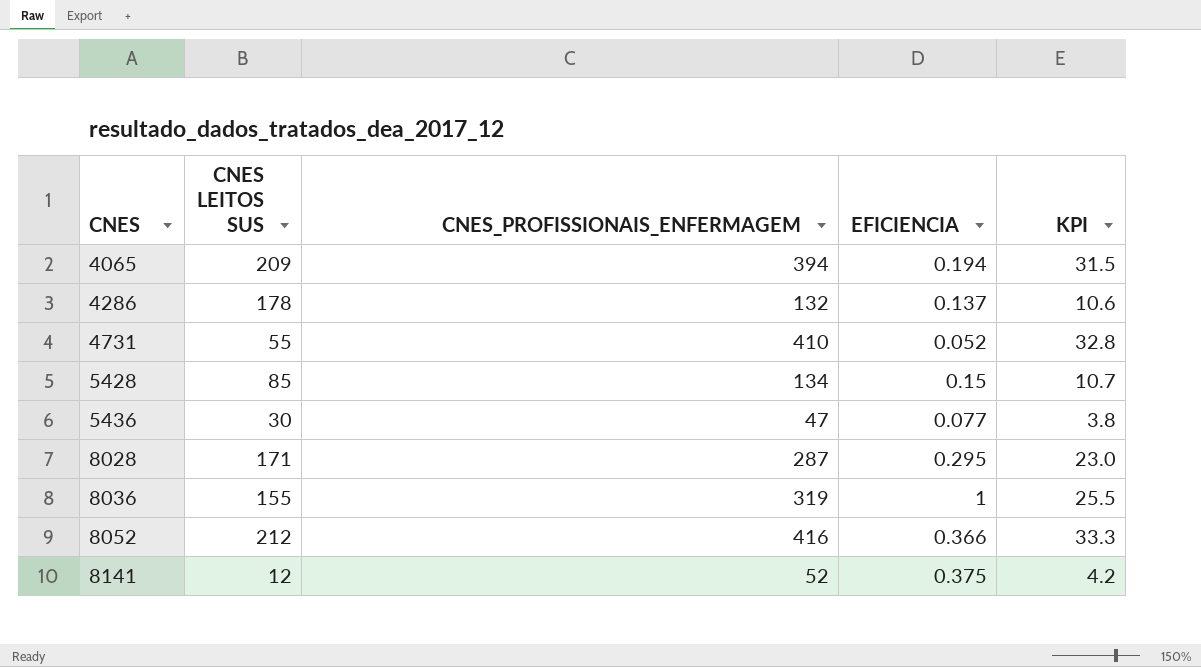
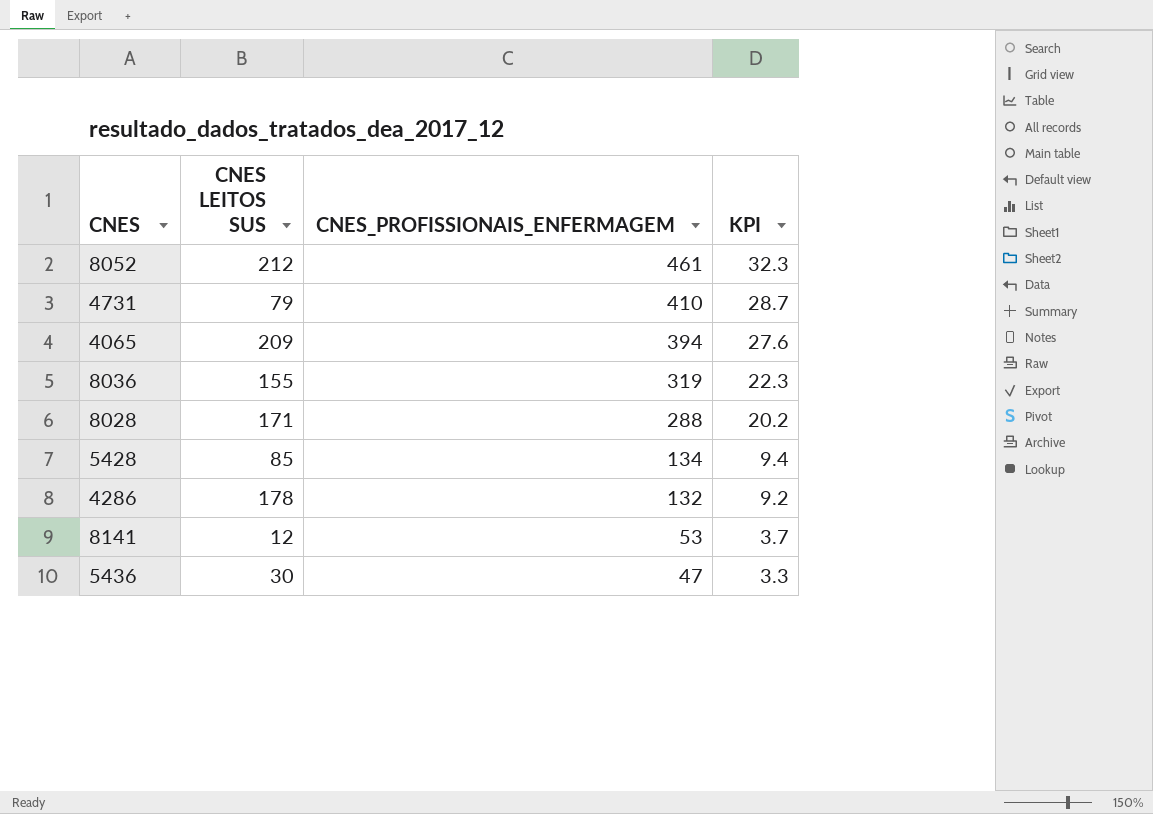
row order: CNES ascending -> CNES_PROFISSIONAIS_ENFERMAGEM descending
column EFICIENCIA | position: 4 -> none
column KPI | formula: [CNES_PROFISSIONAIS_ENFERMAGEM] * 0.08 -> [CNES_PROFISSIONAIS_ENFERMAGEM] * 0.07
8052 | CNES_PROFISSIONAIS_ENFERMAGEM: 416 -> 461
4731 | CNES LEITOS SUS: 55 -> 79
8028 | CNES_PROFISSIONAIS_ENFERMAGEM: 287 -> 288
8141 | CNES_PROFISSIONAIS_ENFERMAGEM: 52 -> 53

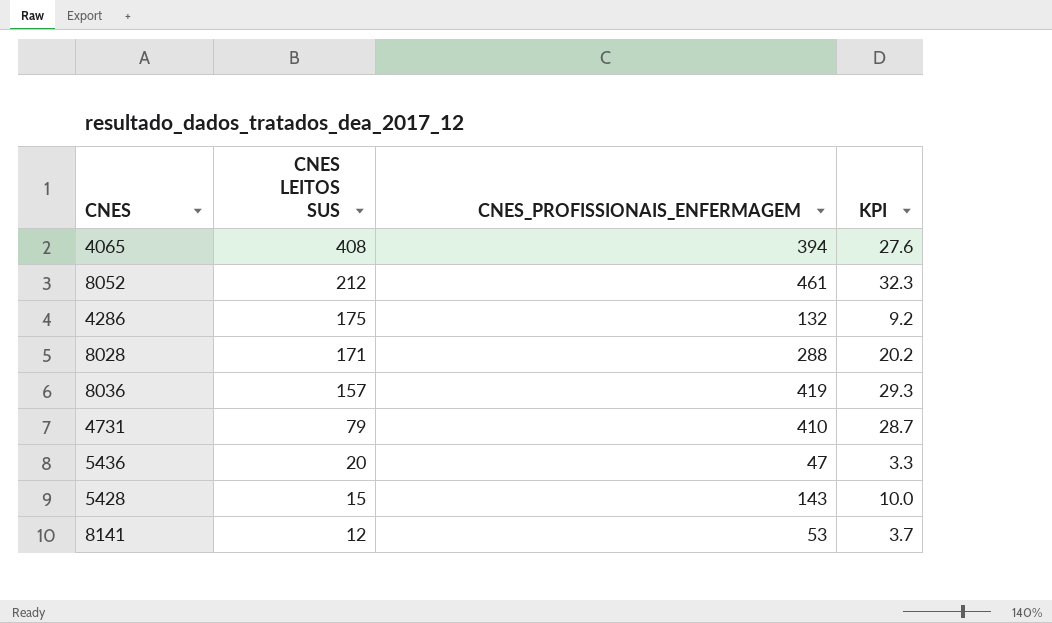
row order: CNES_PROFISSIONAIS_ENFERMAGEM descending -> CNES LEITOS SUS descending
4065 | CNES LEITOS SUS: 209 -> 408
4286 | CNES LEITOS SUS: 178 -> 175
8036 | CNES LEITOS SUS: 155 -> 157
8036 | CNES_PROFISSIONAIS_ENFERMAGEM: 319 -> 419
8036 | KPI: 22.3 -> 29.3
5436 | CNES LEITOS SUS: 30 -> 20
5428 | CNES LEITOS SUS: 85 -> 15
5428 | CNES_PROFISSIONAIS_ENFERMAGEM: 134 -> 143
5428 | KPI: 9.4 -> 10.0

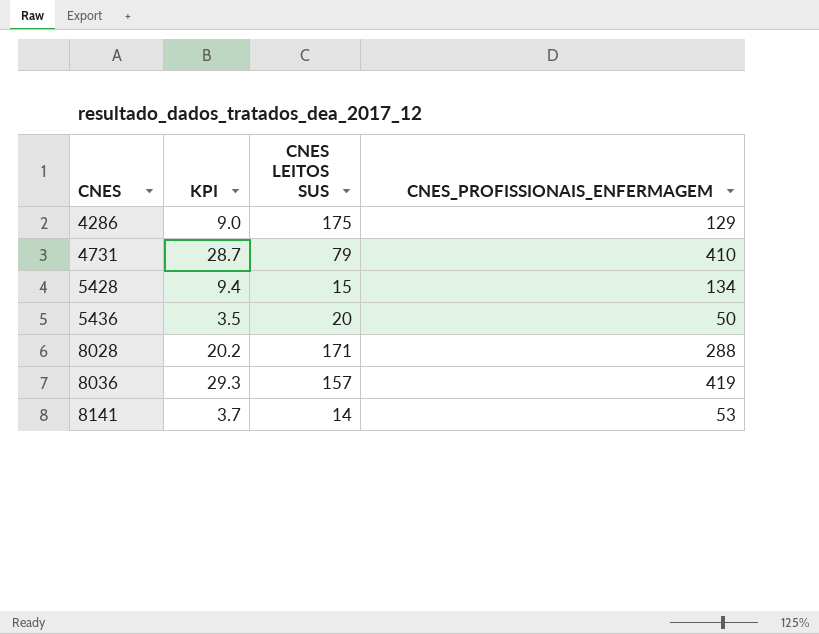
row order: CNES LEITOS SUS descending -> CNES ascending
column KPI | position: 4 -> 2
row 4065: 408 | 394 | 27.6 -> none
row 8052: 212 | 461 | 32.3 -> none
4286 | KPI: 9.2 -> 9.0
4286 | CNES_PROFISSIONAIS_ENFERMAGEM: 132 -> 129
5428 | KPI: 10.0 -> 9.4
5428 | CNES_PROFISSIONAIS_ENFERMAGEM: 143 -> 134
5436 | KPI: 3.3 -> 3.5
5436 | CNES_PROFISSIONAIS_ENFERMAGEM: 47 -> 50
8141 | CNES LEITOS SUS: 12 -> 14

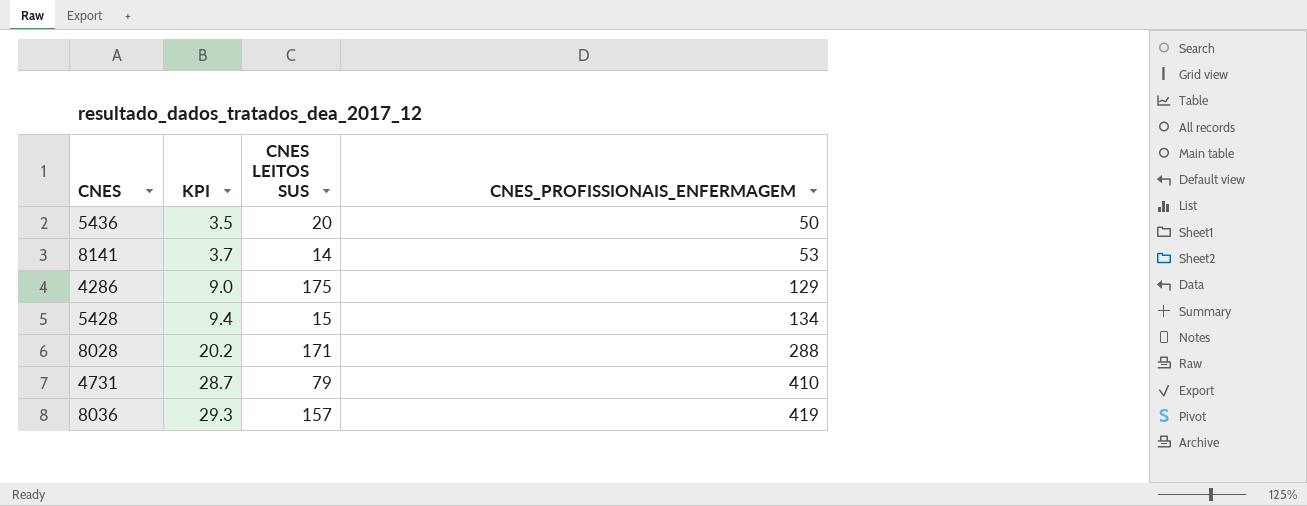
row order: CNES ascending -> KPI ascending

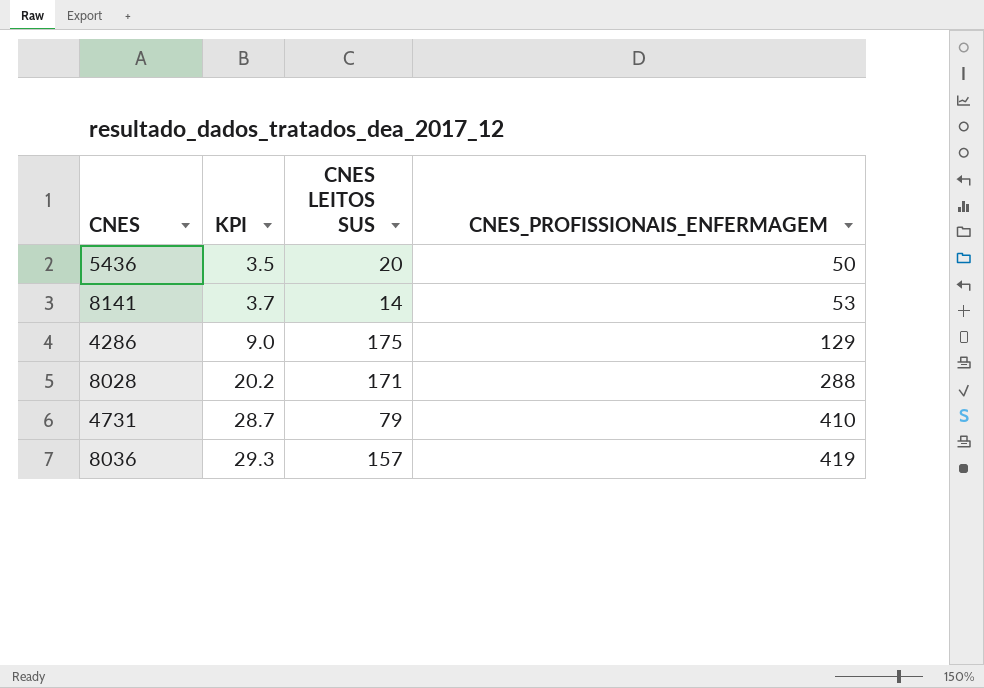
row 5428: 9.4 | 15 | 134 -> none

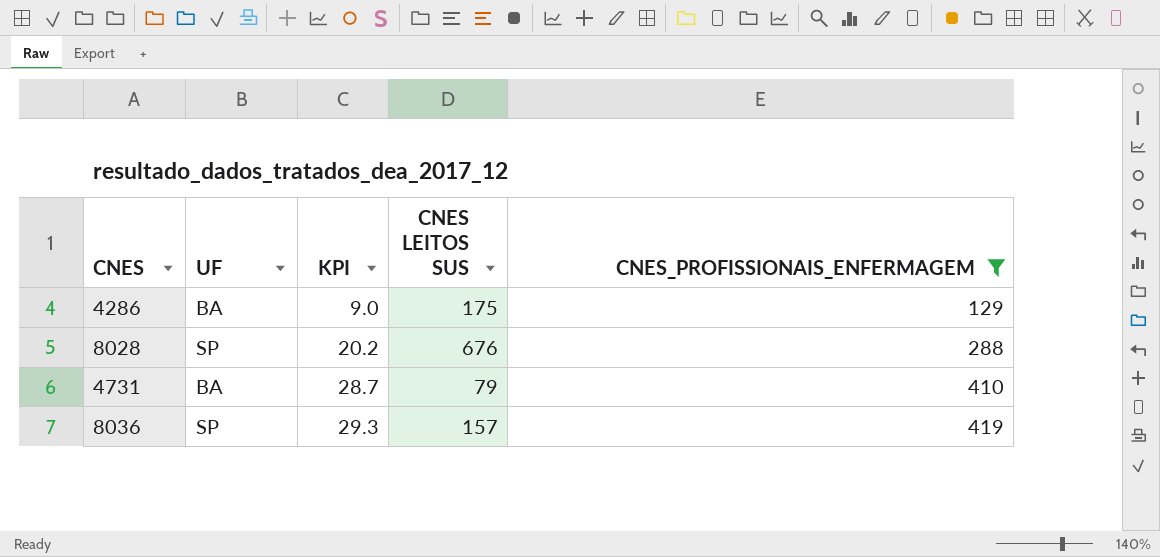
filter: none -> CNES_PROFISSIONAIS_ENFERMAGEM >= 129
column UF | position: none -> 2
8028 | CNES LEITOS SUS: 171 -> 676

